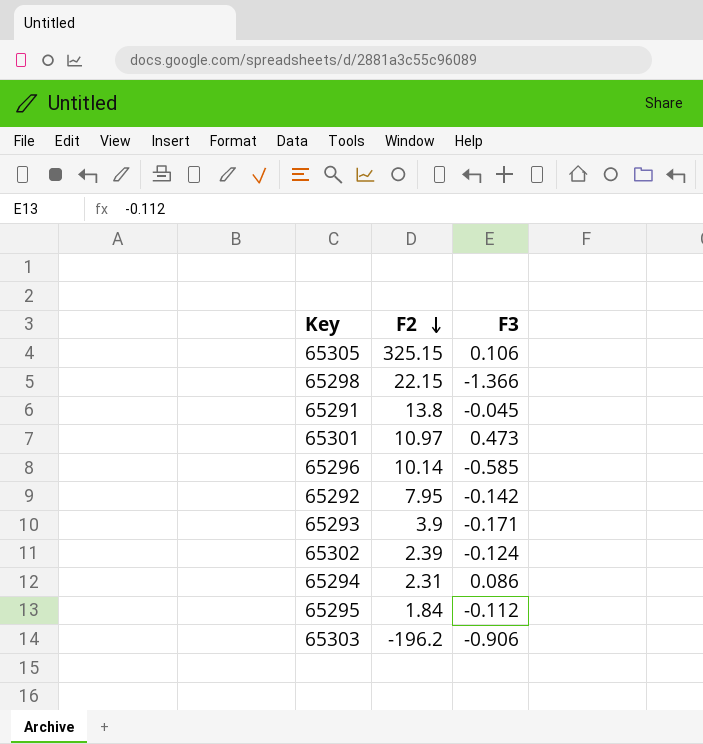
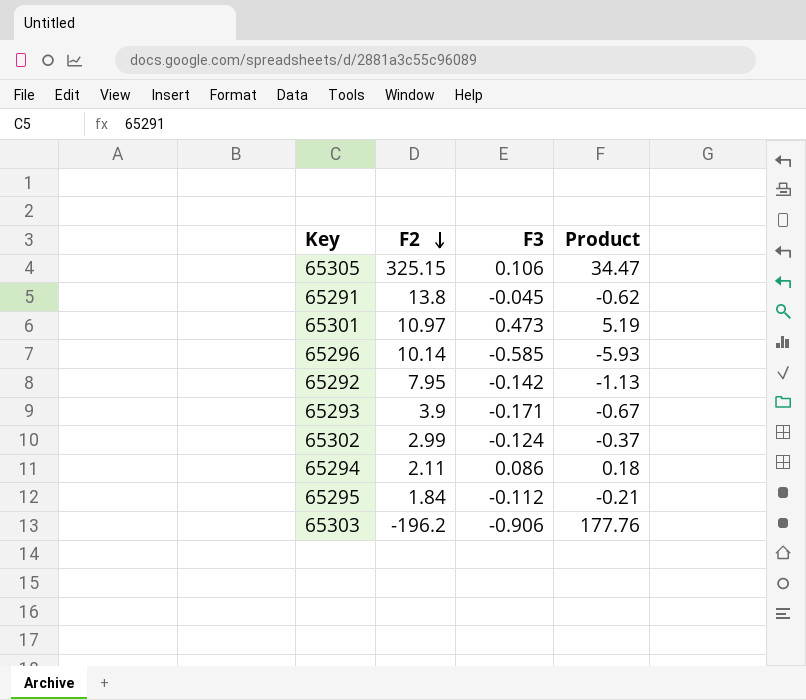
column Product | formula: none -> [F2] * [F3]
row 65298: 22.15 | -1.366 -> none
65302 | F2: 2.39 -> 2.99
65294 | F2: 2.31 -> 2.11

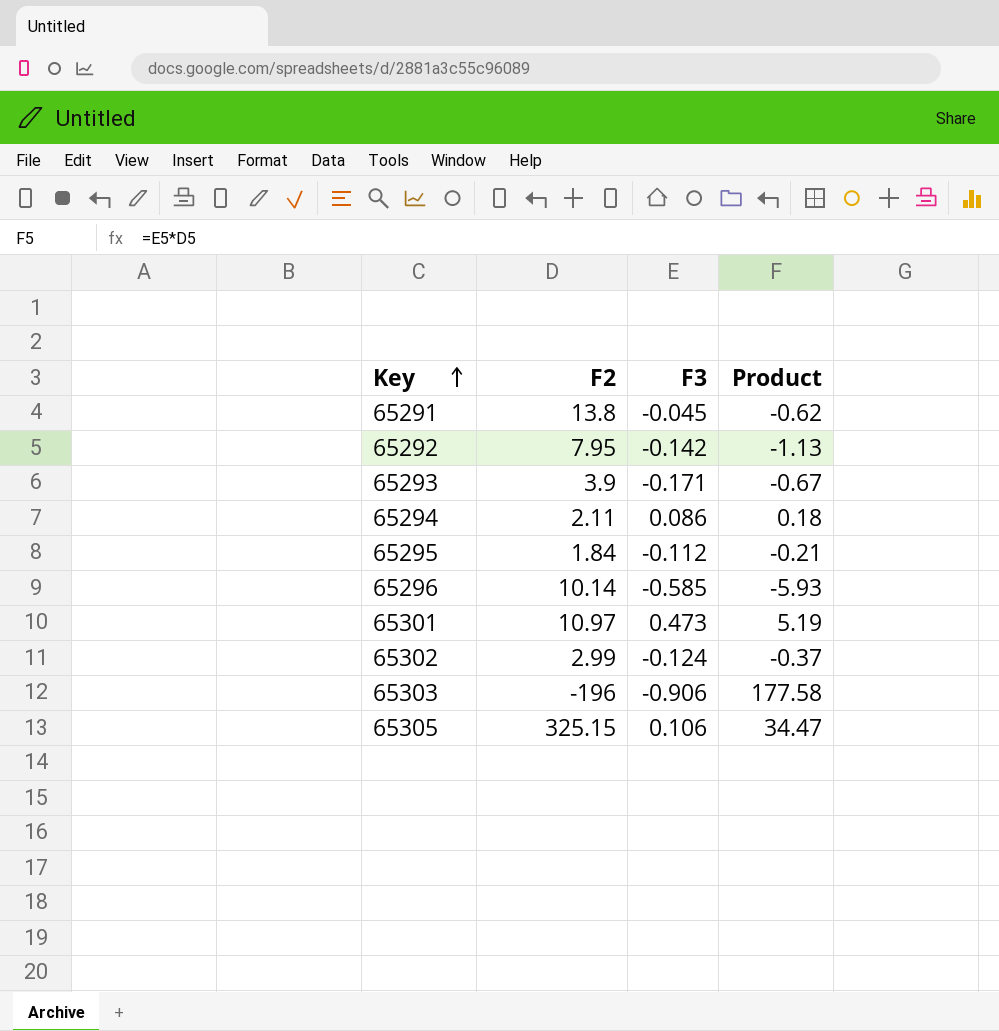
row order: F2 descending -> Key ascending
65303 | F2: -196.2 -> -196
65303 | Product: 177.76 -> 177.58

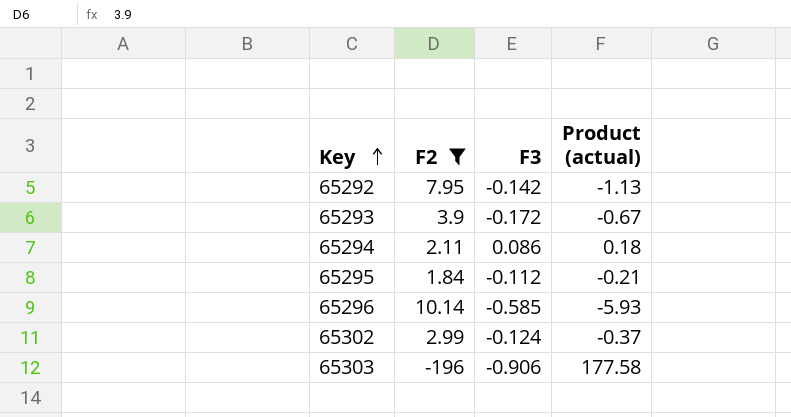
filter: none -> F2 <= 10.14
column name: Product -> Product (actual)
65293 | F3: -0.171 -> -0.172

